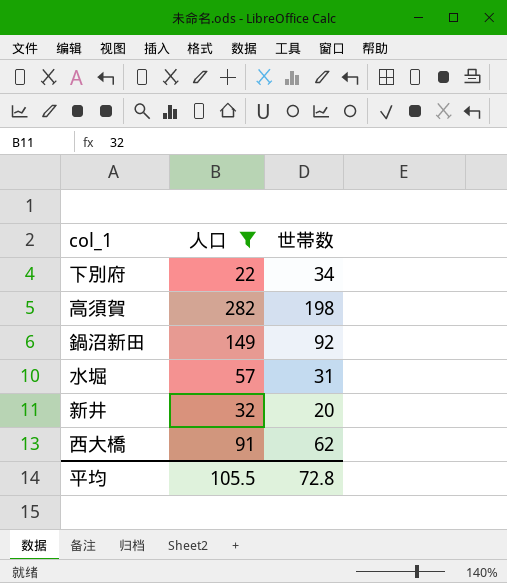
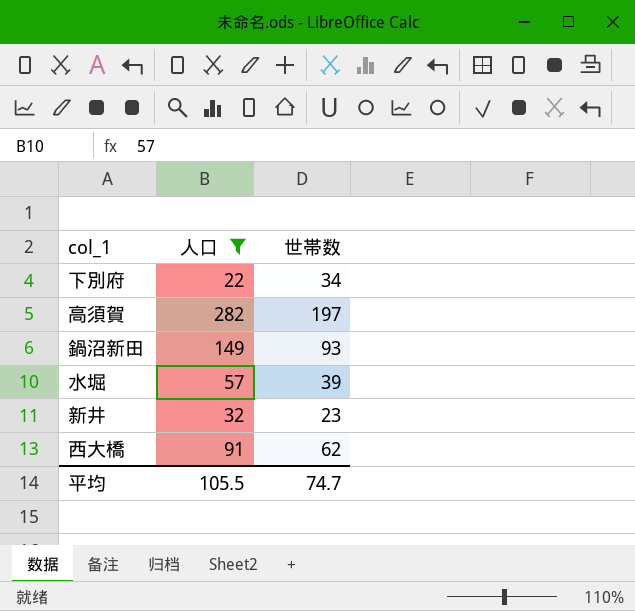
高須賀 | 世帯数: 198 -> 197
鍋沼新田 | 世帯数: 92 -> 93
水堀 | 世帯数: 31 -> 39
新井 | 世帯数: 20 -> 23
平均 | 世帯数: 72.8 -> 74.7

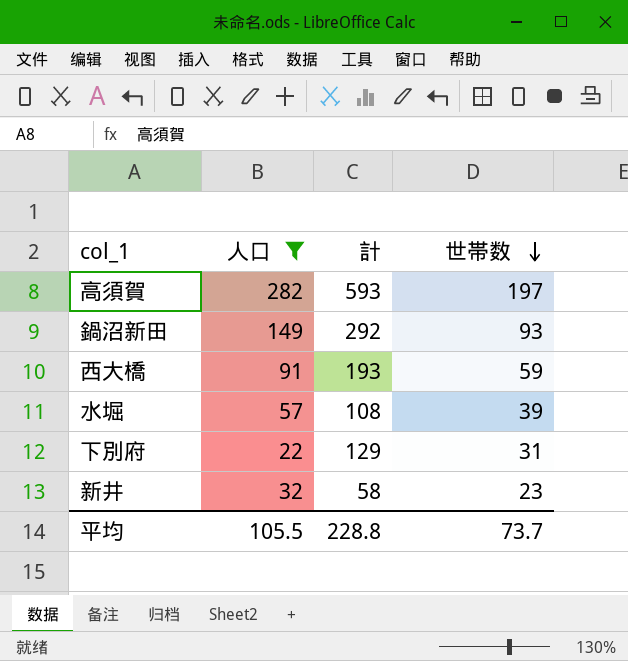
row order: none -> 世帯数 descending
column 計 | position: none -> 3
西大橋 | 世帯数: 62 -> 59
下別府 | 世帯数: 34 -> 31
平均 | 世帯数: 74.7 -> 73.7

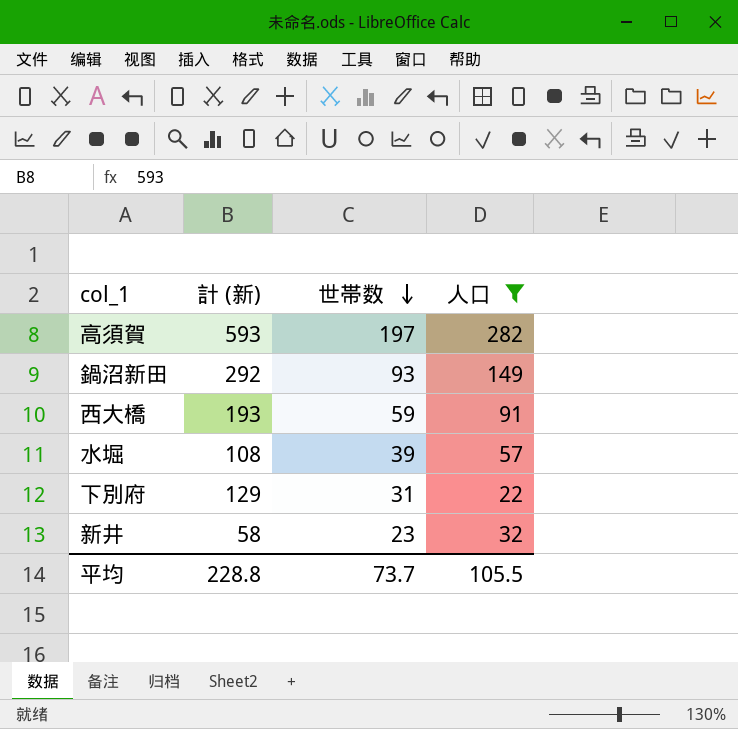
column name: 計 -> 計 (新)
column 人口 | position: 2 -> 4

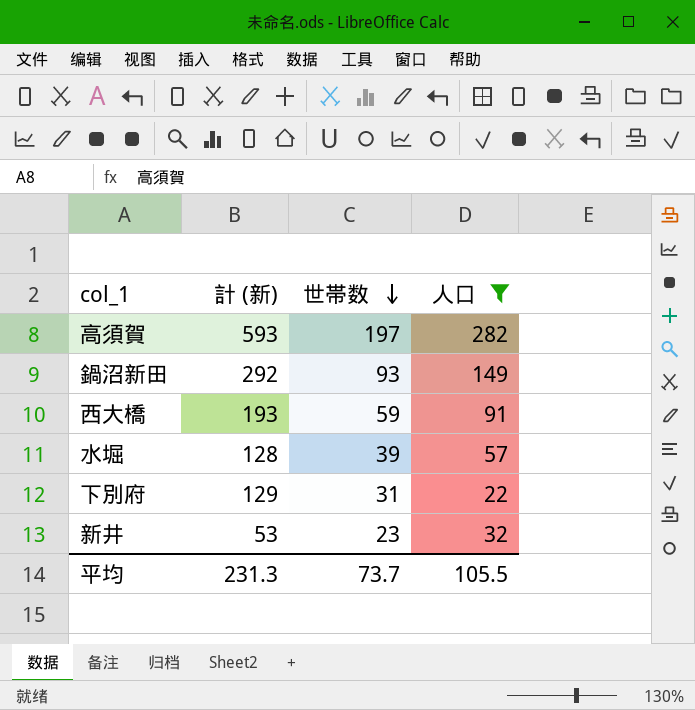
水堀 | 計 (新): 108 -> 128
新井 | 計 (新): 58 -> 53
平均 | 計 (新): 228.8 -> 231.3

